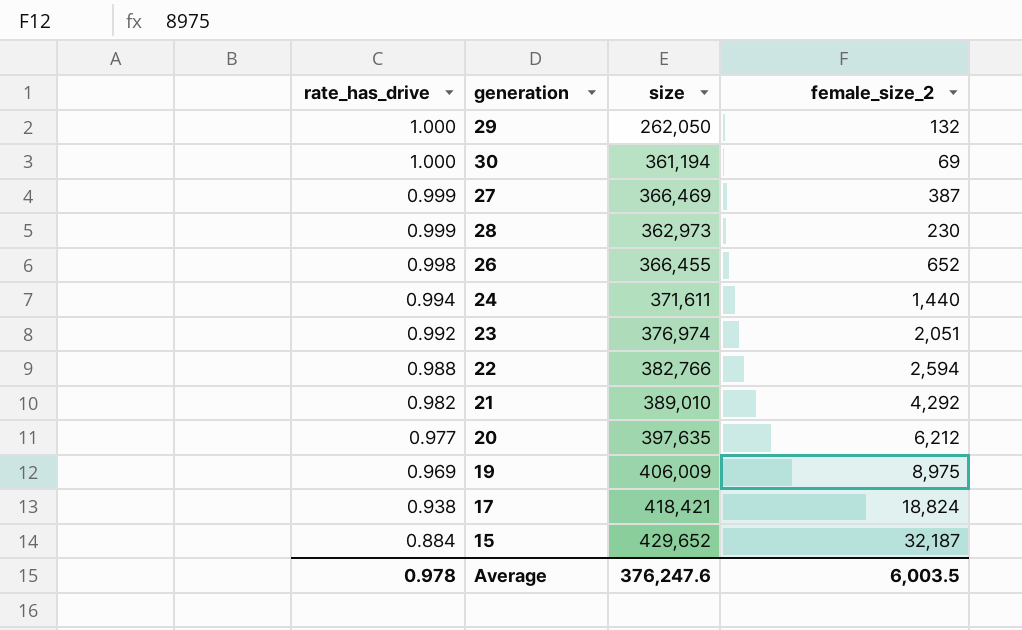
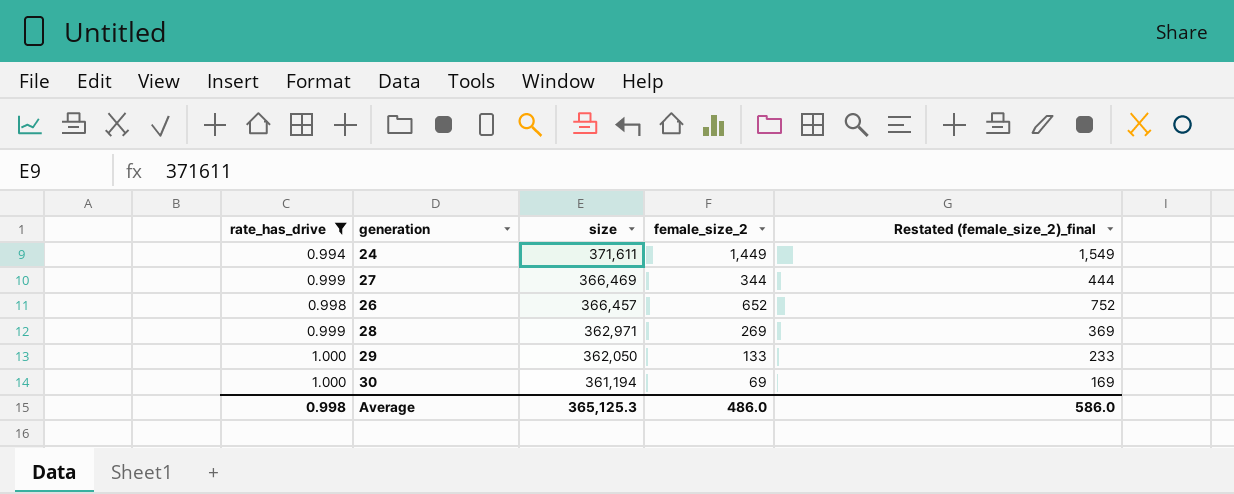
filter: none -> rate_has_drive >= 0.994
row order: rate_has_drive descending -> size descending
column Restated (female_size_2)_final | formula: none -> [female_size_2] + 100
24 | female_size_2: 1,440 -> 1,449
27 | female_size_2: 387 -> 344
26 | size: 366,455 -> 366,457
28 | size: 362,973 -> 362,971
28 | female_size_2: 230 -> 269
29 | size: 262,050 -> 362,050
29 | female_size_2: 132 -> 133
Average | rate_has_drive: 0.978 -> 0.998
Average | size: 376,247.6 -> 365,125.3
Average | female_size_2: 6,003.5 -> 486.0

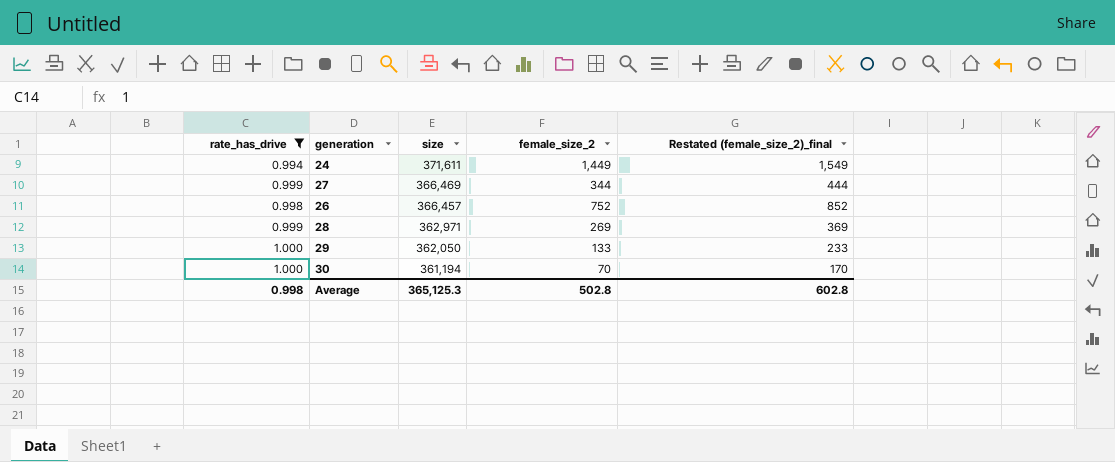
26 | female_size_2: 652 -> 752
26 | Restated (female_size_2)_final: 752 -> 852
30 | female_size_2: 69 -> 70
30 | Restated (female_size_2)_final: 169 -> 170
Average | female_size_2: 486.0 -> 502.8
Average | Restated (female_size_2)_final: 586.0 -> 602.8

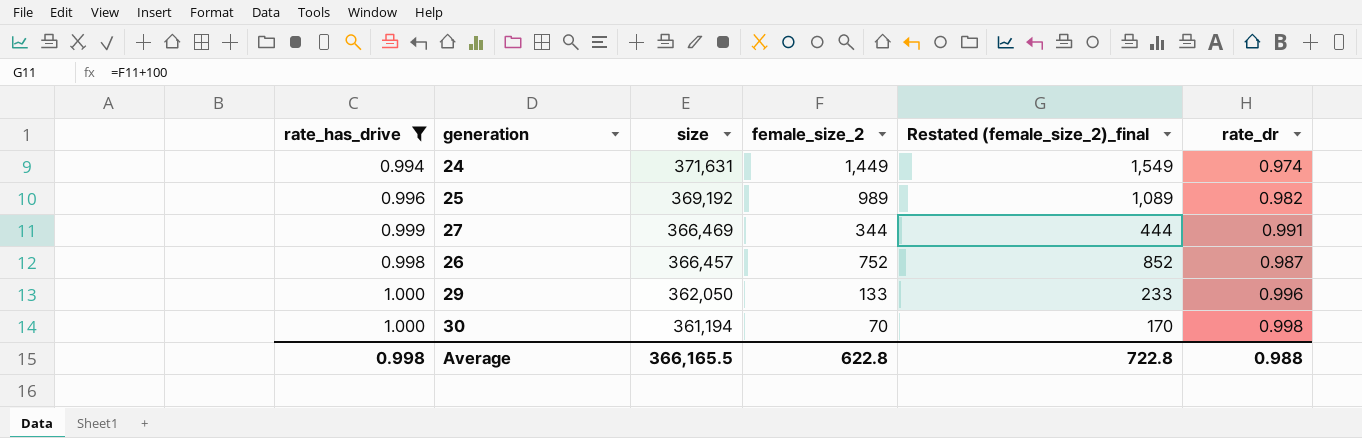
column rate_dr | position: none -> 6
row 28: 0.999 | 362,971 | 269 | 369 -> none
24 | size: 371,611 -> 371,631
row 25: none -> 0.996 | 369,192 | 989 | 1,089 | 0.982
Average | size: 365,125.3 -> 366,165.5
Average | female_size_2: 502.8 -> 622.8
Average | Restated (female_size_2)_final: 602.8 -> 722.8

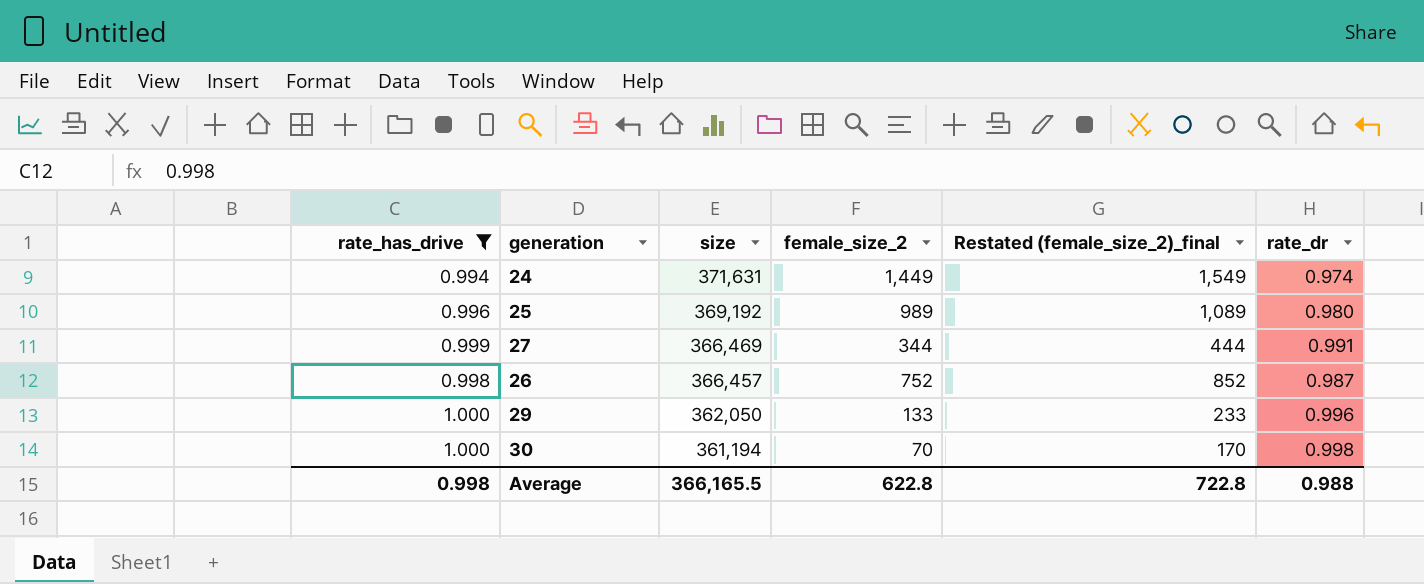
25 | rate_dr: 0.982 -> 0.980

